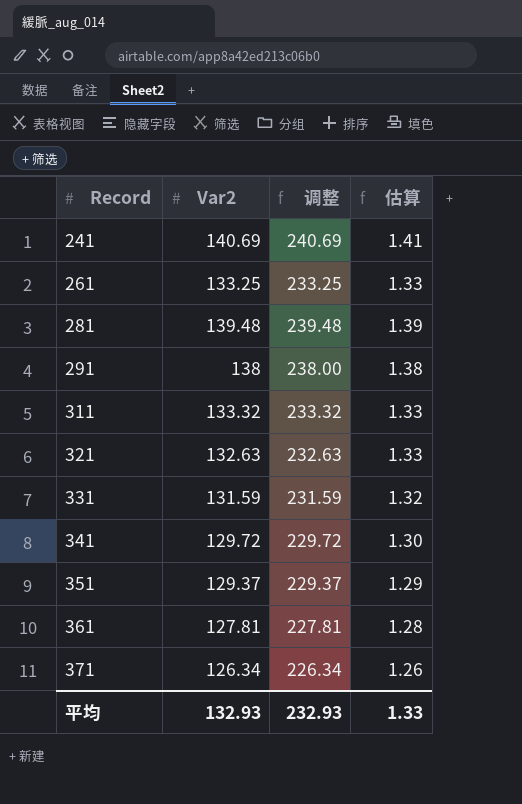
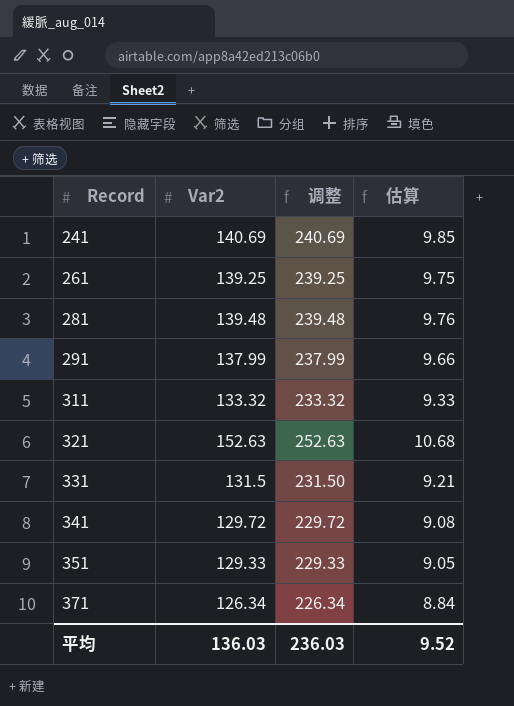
column 估算 | formula: [Var2] * 0.01 -> [Var2] * 0.07
row 361: 127.81 | 227.81 | 1.28 -> none
261 | Var2: 133.25 -> 139.25
261 | 调整: 233.25 -> 239.25
291 | Var2: 138 -> 137.99
291 | 调整: 238.00 -> 237.99
321 | Var2: 132.63 -> 152.63
321 | 调整: 232.63 -> 252.63
331 | Var2: 131.59 -> 131.5
331 | 调整: 231.59 -> 231.50
351 | Var2: 129.37 -> 129.33
351 | 调整: 229.37 -> 229.33
平均 | Var2: 132.93 -> 136.03
平均 | 调整: 232.93 -> 236.03
平均 | 估算: 1.33 -> 9.52

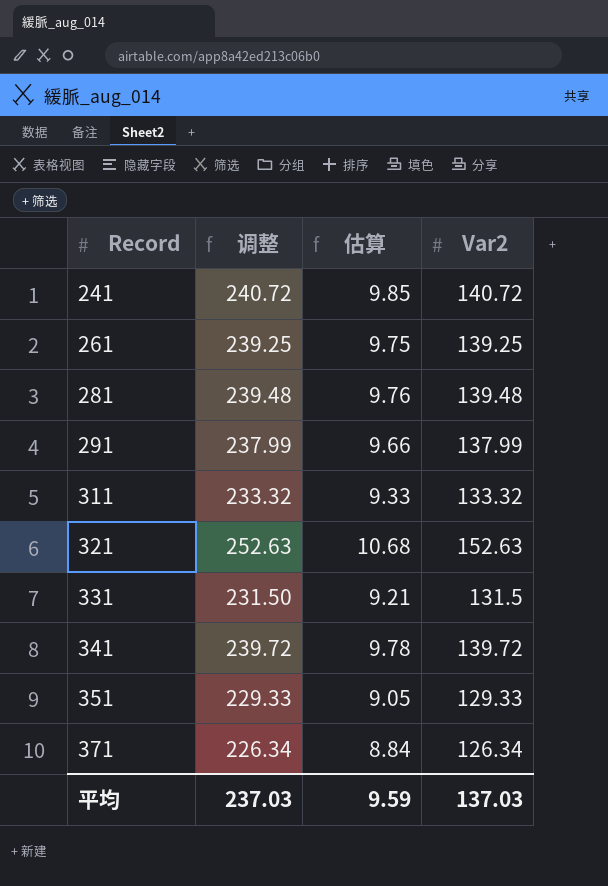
column Var2 | position: 2 -> 4
241 | 调整: 240.69 -> 240.72
241 | Var2: 140.69 -> 140.72
341 | 调整: 229.72 -> 239.72
341 | 估算: 9.08 -> 9.78
341 | Var2: 129.72 -> 139.72
平均 | 调整: 236.03 -> 237.03
平均 | 估算: 9.52 -> 9.59
平均 | Var2: 136.03 -> 137.03

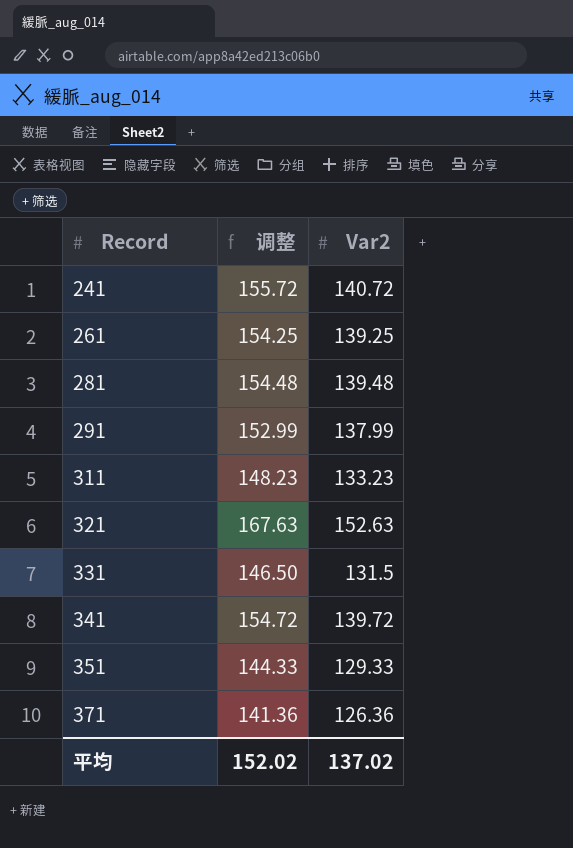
column 估算 | formula: [Var2] * 0.07 -> none
column 调整 | formula: [Var2] + 100 -> [Var2] + 15
311 | Var2: 133.32 -> 133.23
371 | Var2: 126.34 -> 126.36
平均 | 调整: 237.03 -> 152.02
平均 | Var2: 137.03 -> 137.02

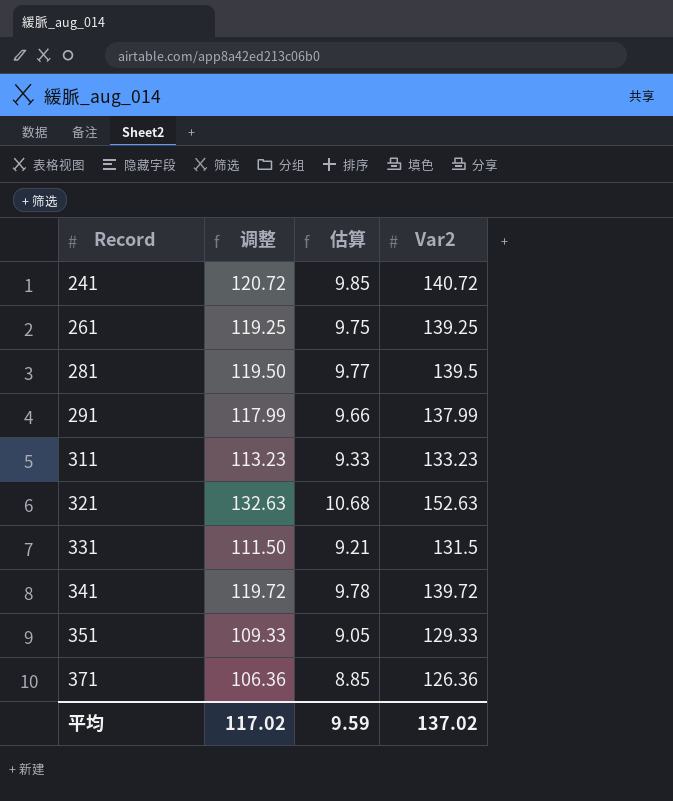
column 调整 | formula: [Var2] + 15 -> [Var2] - 20
column 估算 | formula: none -> [Var2] * 0.07
281 | Var2: 139.48 -> 139.5
平均 | 调整: 152.02 -> 117.02

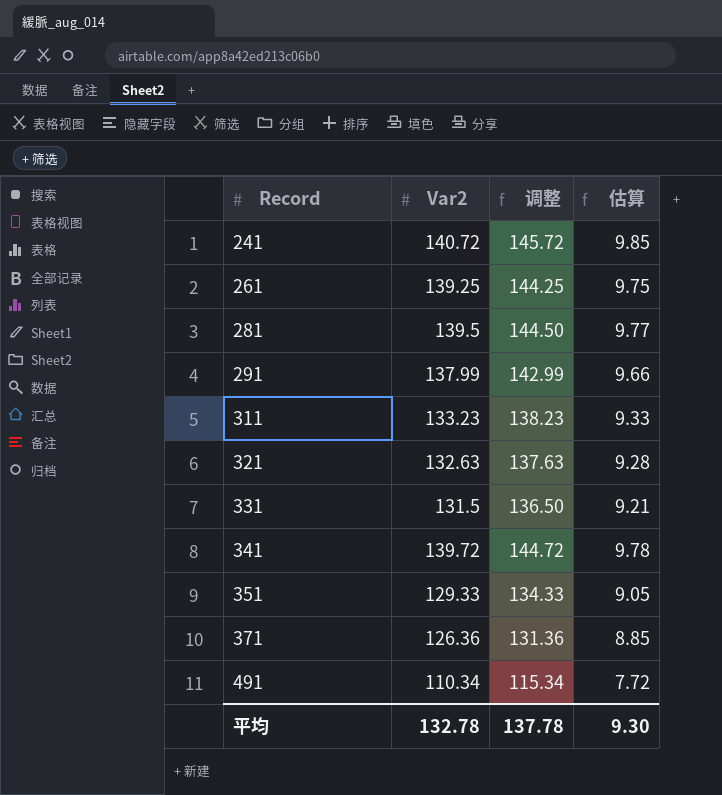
column Var2 | position: 4 -> 2
column 调整 | formula: [Var2] - 20 -> [Var2] + 5
321 | Var2: 152.63 -> 132.63
321 | 估算: 10.68 -> 9.28
row 491: none -> 110.34 | 115.34 | 7.72
平均 | Var2: 137.02 -> 132.78
平均 | 调整: 117.02 -> 137.78
平均 | 估算: 9.59 -> 9.30

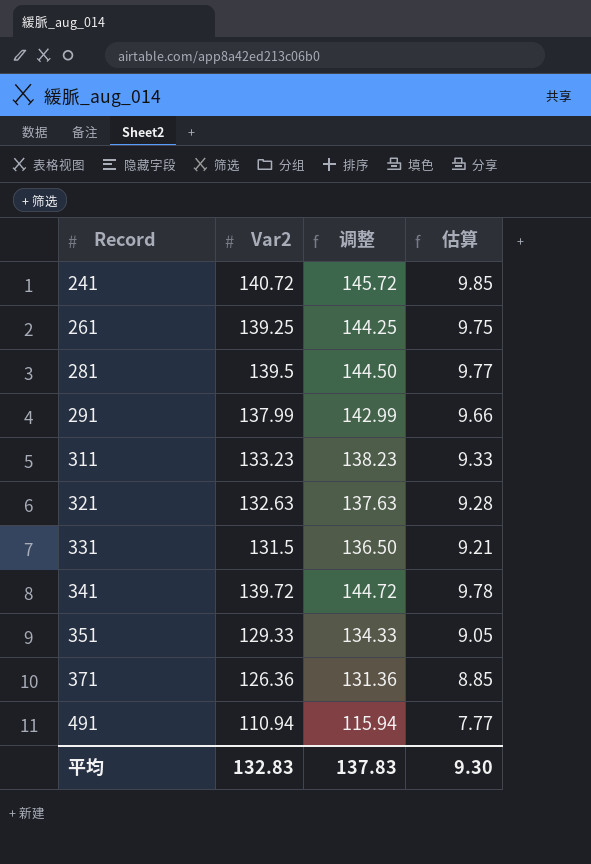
491 | Var2: 110.34 -> 110.94
491 | 调整: 115.34 -> 115.94
491 | 估算: 7.72 -> 7.77
平均 | Var2: 132.78 -> 132.83
平均 | 调整: 137.78 -> 137.83

